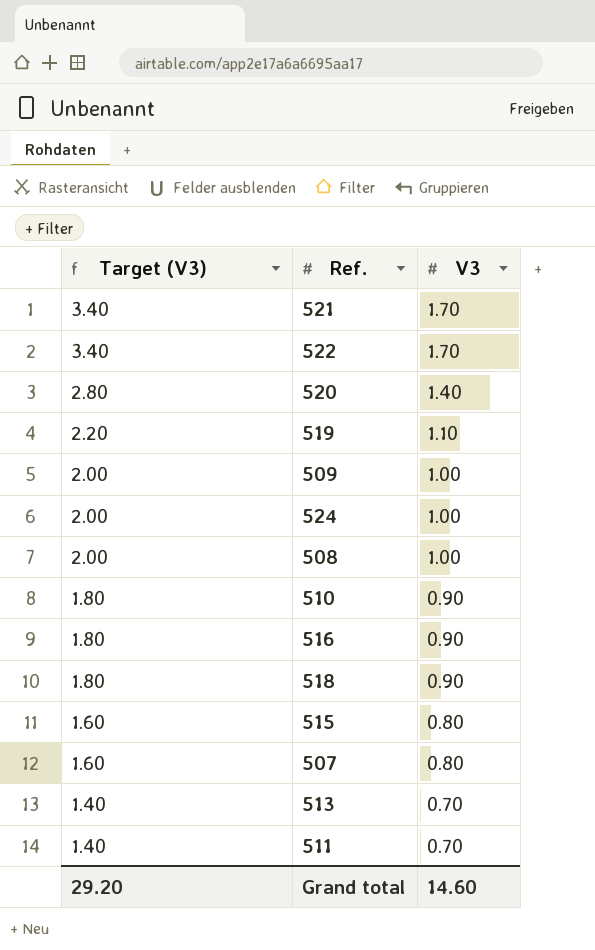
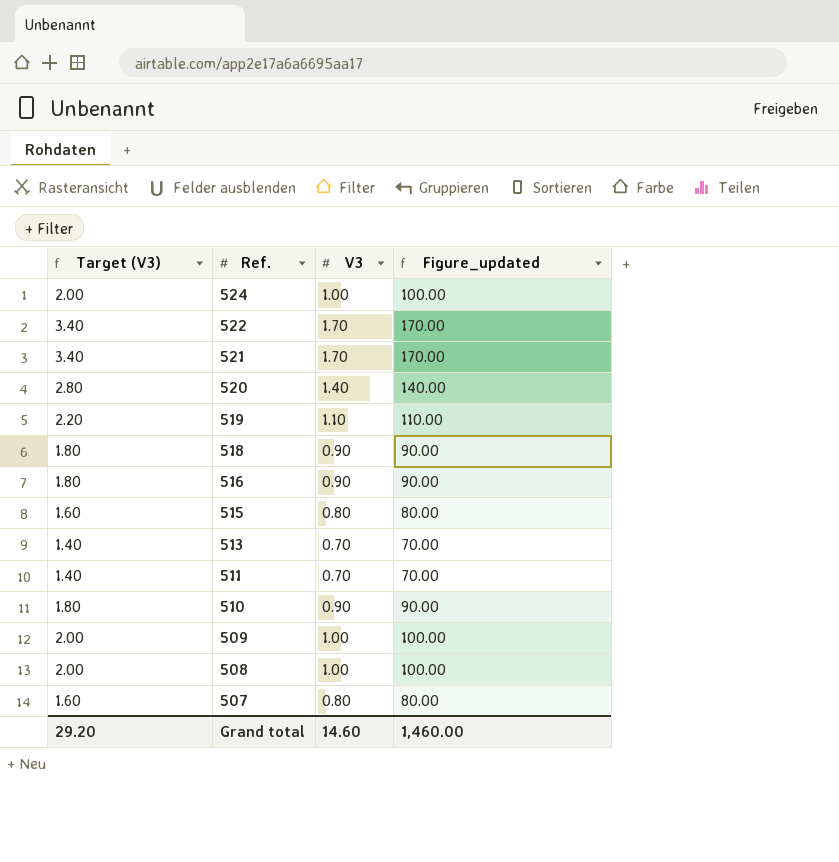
row order: Target (V3) descending -> Ref. descending
column Figure_updated | formula: none -> [V3] * 100

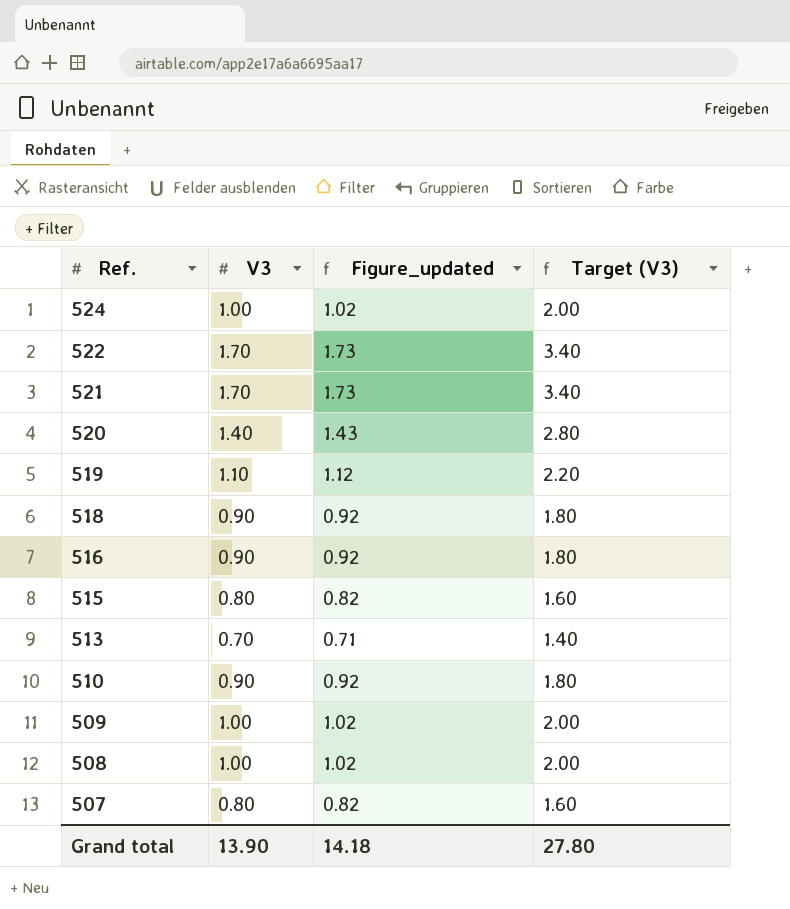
column Figure_updated | formula: [V3] * 100 -> [V3] * 1.02
column Target (V3) | position: 1 -> 4
row 511: 1.40 | 0.70 | 70.00 -> none
Grand total | V3: 14.60 -> 13.90
Grand total | Figure_updated: 1,460.00 -> 14.18
Grand total | Target (V3): 29.20 -> 27.80

